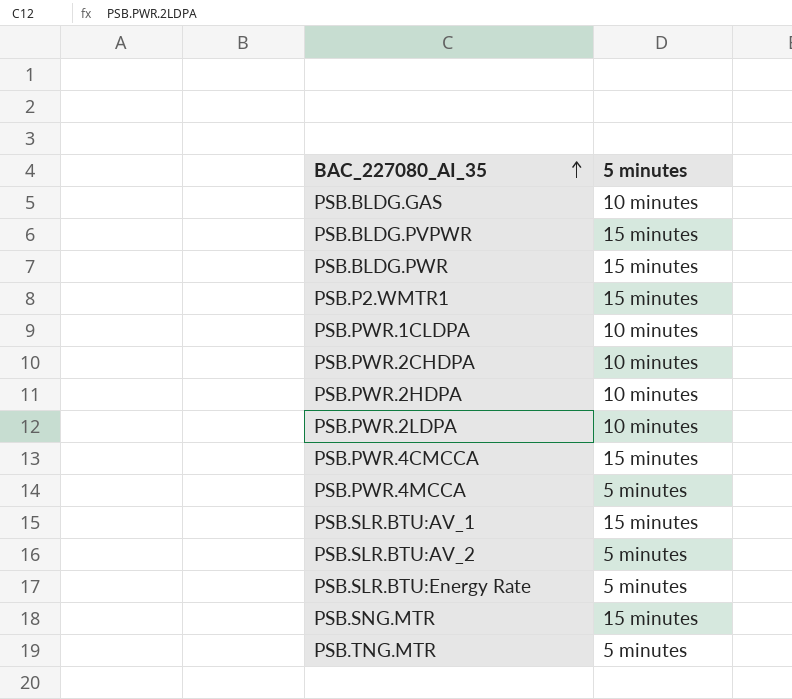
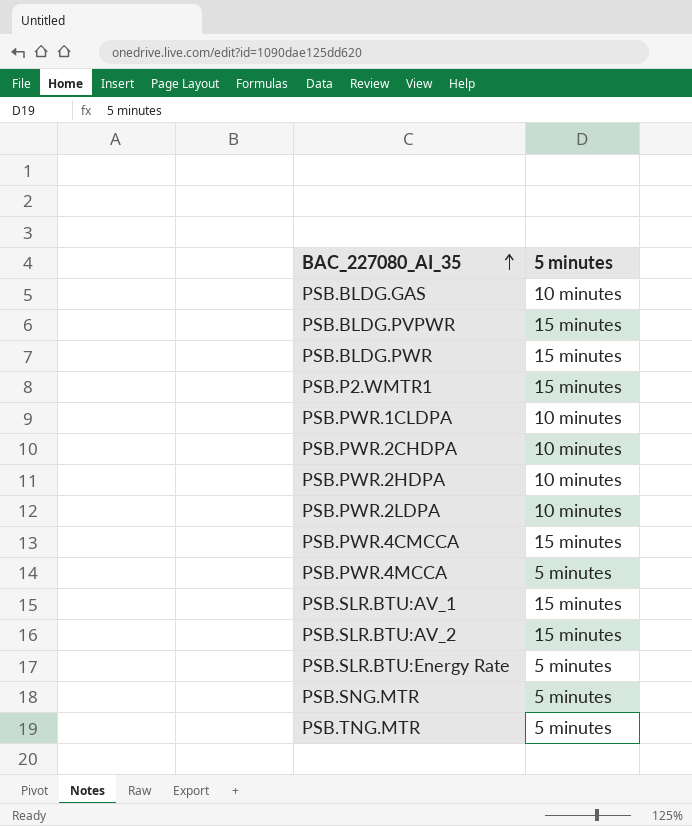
PSB.SLR.BTU:AV_2 | 5 minutes: 5 minutes -> 15 minutes
PSB.SNG.MTR | 5 minutes: 15 minutes -> 5 minutes

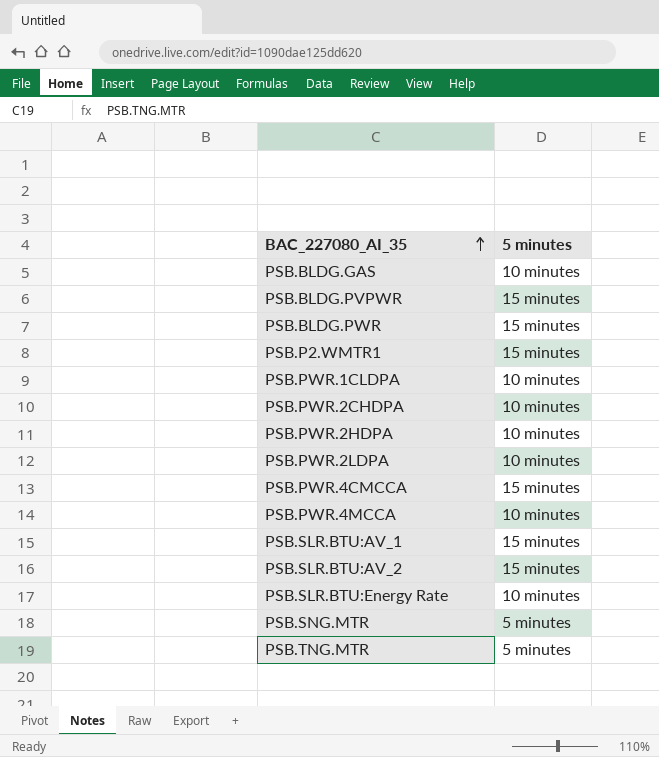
PSB.PWR.4MCCA | 5 minutes: 5 minutes -> 10 minutes
PSB.SLR.BTU:Energy Rate | 5 minutes: 5 minutes -> 10 minutes

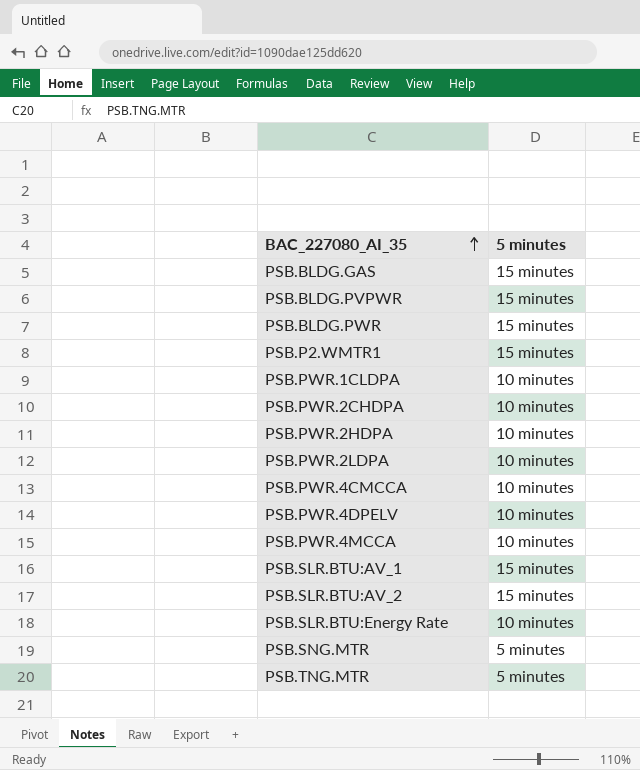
PSB.BLDG.GAS | 5 minutes: 10 minutes -> 15 minutes
PSB.PWR.4CMCCA | 5 minutes: 15 minutes -> 10 minutes
row PSB.PWR.4DPELV: none -> 10 minutes

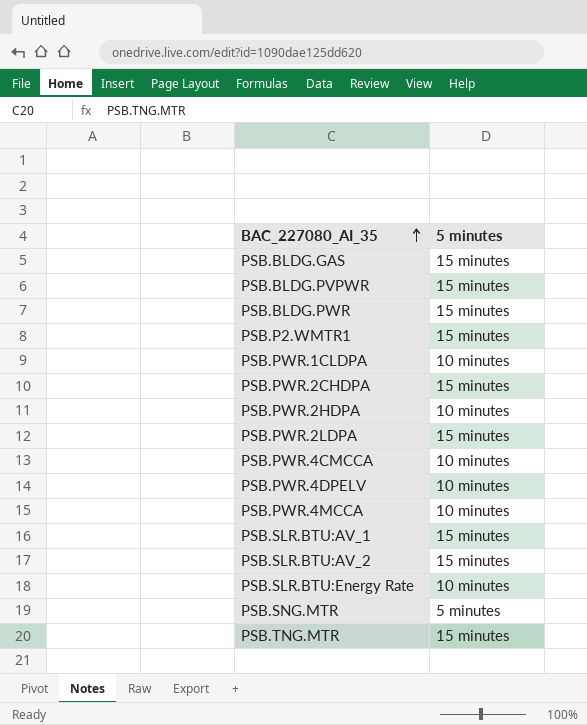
PSB.PWR.2CHDPA | 5 minutes: 10 minutes -> 15 minutes
PSB.PWR.2LDPA | 5 minutes: 10 minutes -> 15 minutes
PSB.TNG.MTR | 5 minutes: 5 minutes -> 15 minutes

